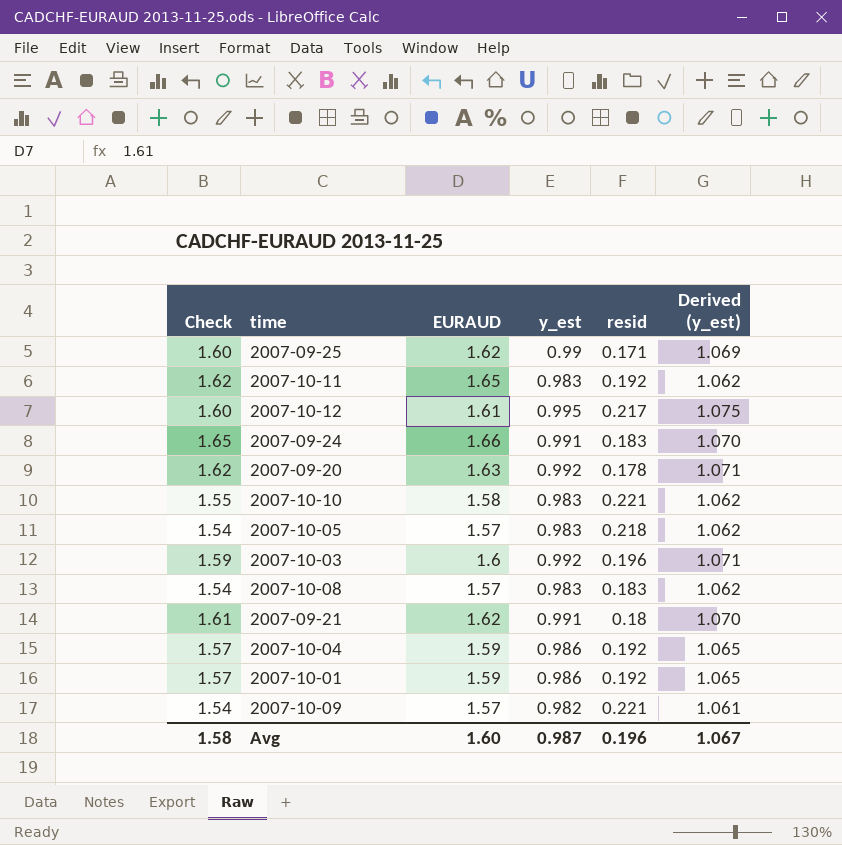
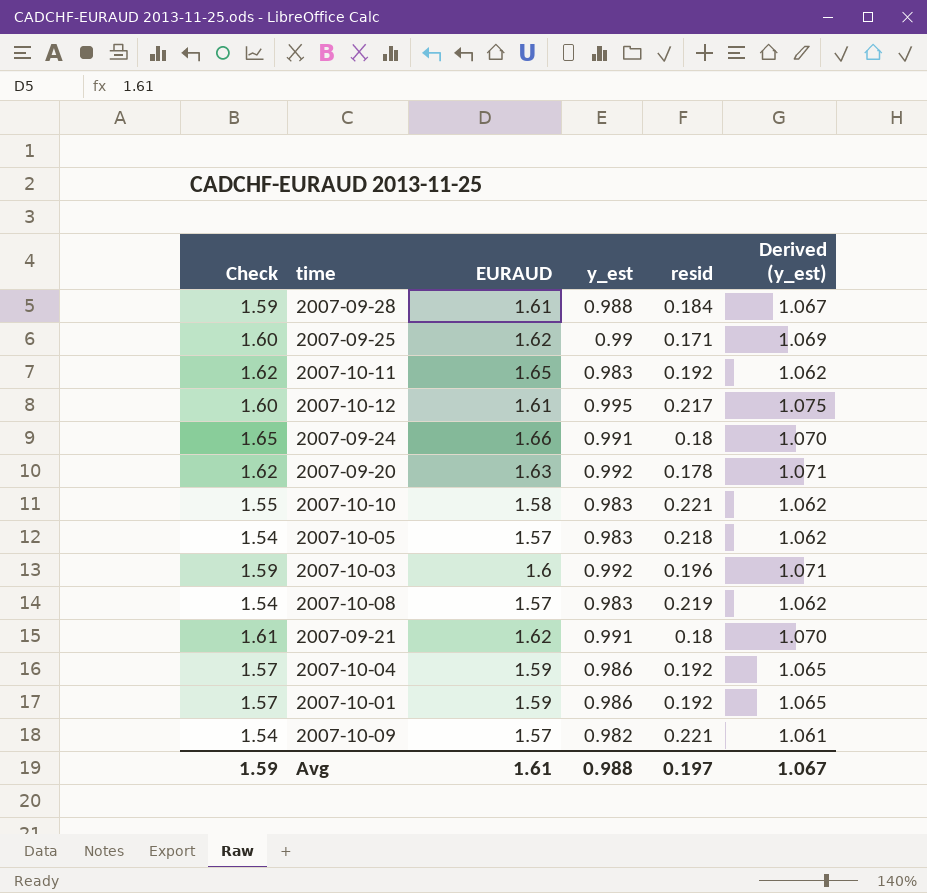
row 2007-09-28: none -> 1.59 | 1.61 | 0.988 | 0.184 | 1.067
2007-09-24 | resid: 0.183 -> 0.18
2007-10-08 | resid: 0.183 -> 0.219
Avg | Check: 1.58 -> 1.59
Avg | EURAUD: 1.60 -> 1.61
Avg | y_est: 0.987 -> 0.988
Avg | resid: 0.196 -> 0.197

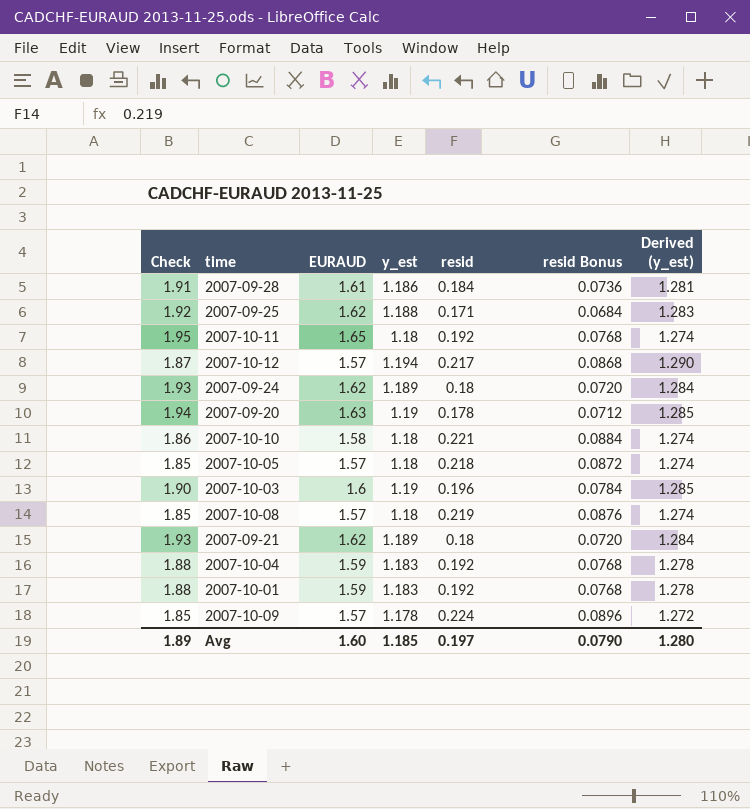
column resid Bonus | formula: none -> [resid] * 0.4
2007-09-28 | Check: 1.59 -> 1.91
2007-09-28 | y_est: 0.988 -> 1.186
2007-09-28 | Derived (y_est): 1.067 -> 1.281
2007-09-25 | Check: 1.60 -> 1.92
2007-09-25 | y_est: 0.99 -> 1.188
2007-09-25 | Derived (y_est): 1.069 -> 1.283
2007-10-11 | Check: 1.62 -> 1.95
2007-10-11 | y_est: 0.983 -> 1.18
2007-10-11 | Derived (y_est): 1.062 -> 1.274
2007-10-12 | Check: 1.60 -> 1.87
2007-10-12 | EURAUD: 1.61 -> 1.57
2007-10-12 | y_est: 0.995 -> 1.194
2007-10-12 | Derived (y_est): 1.075 -> 1.290
2007-09-24 | Check: 1.65 -> 1.93
2007-09-24 | EURAUD: 1.66 -> 1.62
2007-09-24 | y_est: 0.991 -> 1.189
2007-09-24 | Derived (y_est): 1.070 -> 1.284
2007-09-20 | Check: 1.62 -> 1.94
2007-09-20 | y_est: 0.992 -> 1.19
2007-09-20 | Derived (y_est): 1.071 -> 1.285
2007-10-10 | Check: 1.55 -> 1.86
2007-10-10 | y_est: 0.983 -> 1.18
2007-10-10 | Derived (y_est): 1.062 -> 1.274
2007-10-05 | Check: 1.54 -> 1.85
2007-10-05 | y_est: 0.983 -> 1.18
2007-10-05 | Derived (y_est): 1.062 -> 1.274
2007-10-03 | Check: 1.59 -> 1.90
2007-10-03 | y_est: 0.992 -> 1.19
2007-10-03 | Derived (y_est): 1.071 -> 1.285
2007-10-08 | Check: 1.54 -> 1.85
2007-10-08 | y_est: 0.983 -> 1.18
2007-10-08 | Derived (y_est): 1.062 -> 1.274
2007-09-21 | Check: 1.61 -> 1.93
2007-09-21 | y_est: 0.991 -> 1.189
2007-09-21 | Derived (y_est): 1.070 -> 1.284
2007-10-04 | Check: 1.57 -> 1.88
2007-10-04 | y_est: 0.986 -> 1.183
2007-10-04 | Derived (y_est): 1.065 -> 1.278
2007-10-01 | Check: 1.57 -> 1.88
2007-10-01 | y_est: 0.986 -> 1.183
2007-10-01 | Derived (y_est): 1.065 -> 1.278
2007-10-09 | Check: 1.54 -> 1.85
2007-10-09 | y_est: 0.982 -> 1.178
2007-10-09 | resid: 0.221 -> 0.224
2007-10-09 | Derived (y_est): 1.061 -> 1.272
Avg | Check: 1.59 -> 1.89
Avg | EURAUD: 1.61 -> 1.60
Avg | y_est: 0.988 -> 1.185
Avg | Derived (y_est): 1.067 -> 1.280

